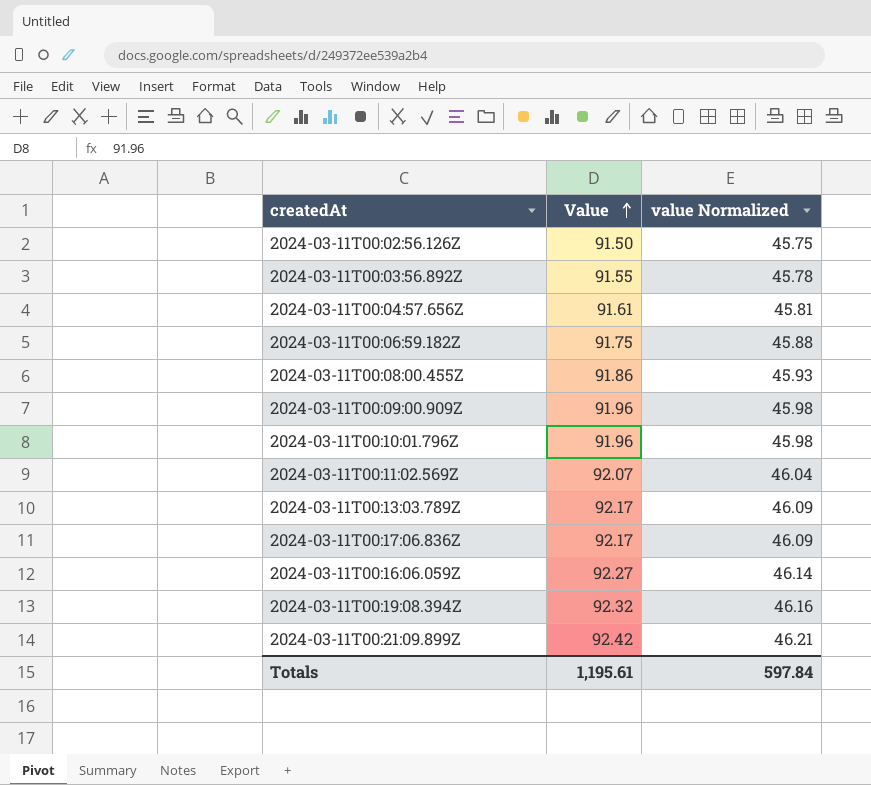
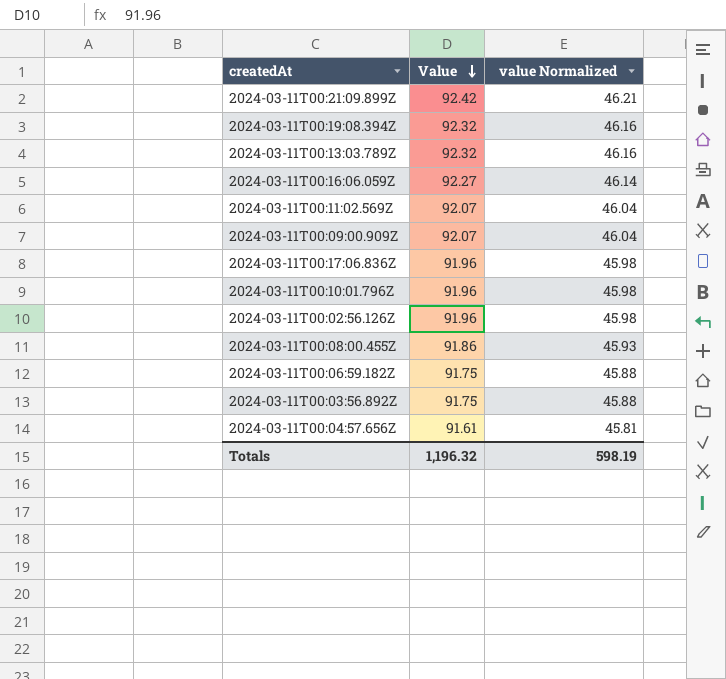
row order: Value ascending -> Value descending
2024-03-11T00:13:03.789Z | Value: 92.17 -> 92.32
2024-03-11T00:13:03.789Z | value Normalized: 46.09 -> 46.16
2024-03-11T00:09:00.909Z | Value: 91.96 -> 92.07
2024-03-11T00:09:00.909Z | value Normalized: 45.98 -> 46.04
2024-03-11T00:17:06.836Z | Value: 92.17 -> 91.96
2024-03-11T00:17:06.836Z | value Normalized: 46.09 -> 45.98
2024-03-11T00:02:56.126Z | Value: 91.50 -> 91.96
2024-03-11T00:02:56.126Z | value Normalized: 45.75 -> 45.98
2024-03-11T00:03:56.892Z | Value: 91.55 -> 91.75
2024-03-11T00:03:56.892Z | value Normalized: 45.78 -> 45.88
Totals | Value: 1,195.61 -> 1,196.32
Totals | value Normalized: 597.84 -> 598.19

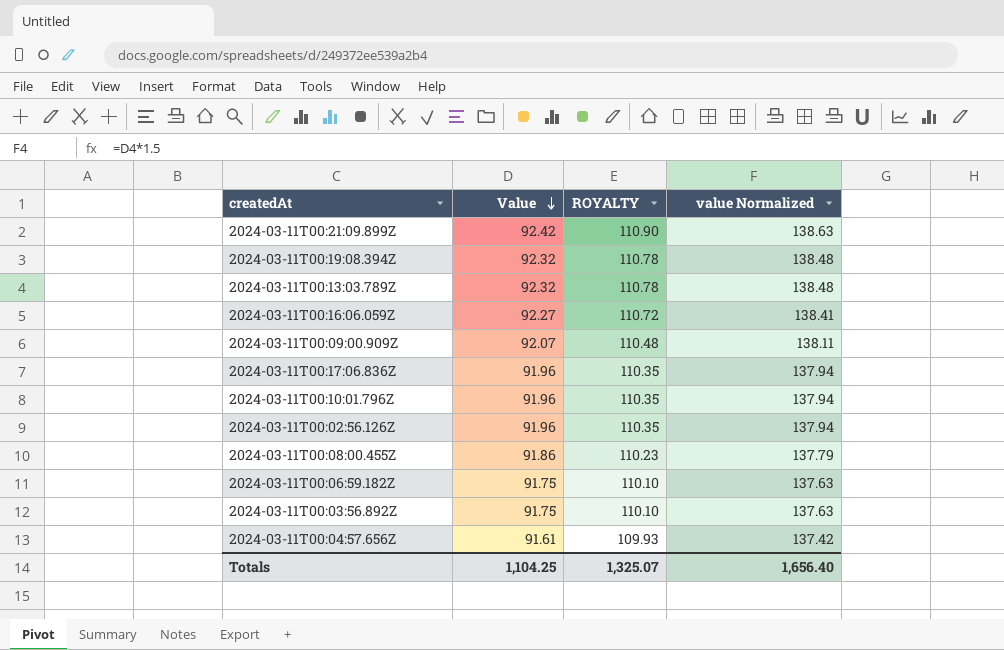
column ROYALTY | formula: none -> [Value] * 1.2
column value Normalized | formula: [Value] * 0.5 -> [Value] * 1.5
row 2024-03-11T00:11:02.569Z: 92.07 | 46.04 -> none
Totals | Value: 1,196.32 -> 1,104.25
Totals | value Normalized: 598.19 -> 1,656.40

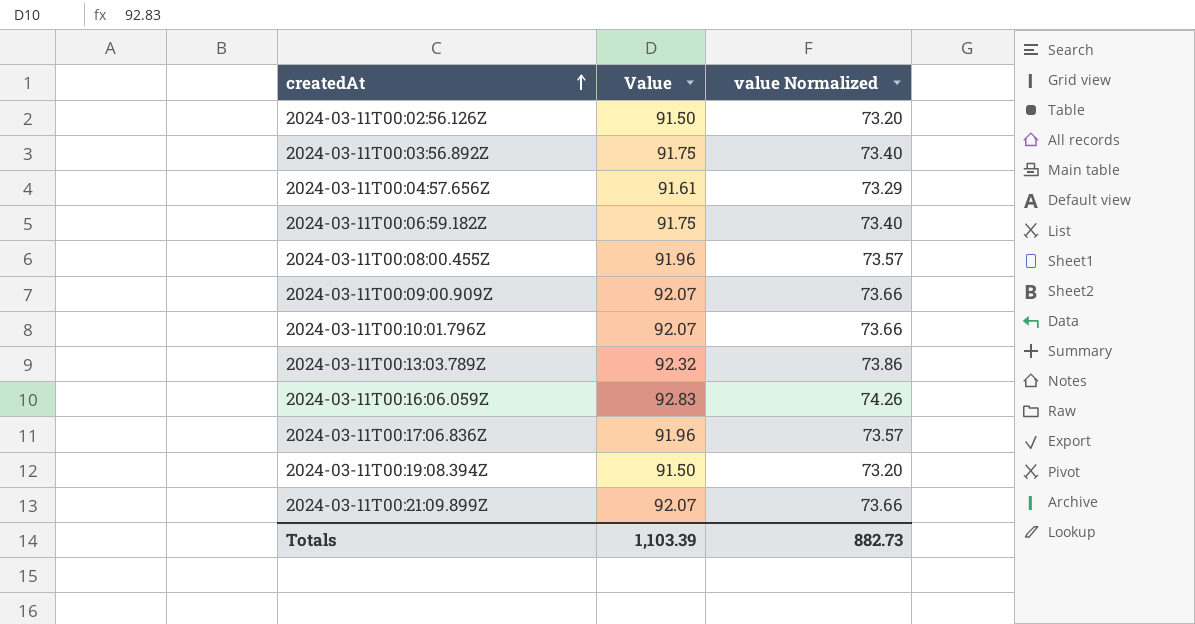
row order: Value descending -> createdAt ascending
column ROYALTY | formula: [Value] * 1.2 -> none
column value Normalized | formula: [Value] * 1.5 -> [Value] * 0.8
2024-03-11T00:02:56.126Z | Value: 91.96 -> 91.50
2024-03-11T00:08:00.455Z | Value: 91.86 -> 91.96
2024-03-11T00:10:01.796Z | Value: 91.96 -> 92.07
2024-03-11T00:16:06.059Z | Value: 92.27 -> 92.83
2024-03-11T00:19:08.394Z | Value: 92.32 -> 91.50
2024-03-11T00:21:09.899Z | Value: 92.42 -> 92.07
Totals | Value: 1,104.25 -> 1,103.39
Totals | value Normalized: 1,656.40 -> 882.73

